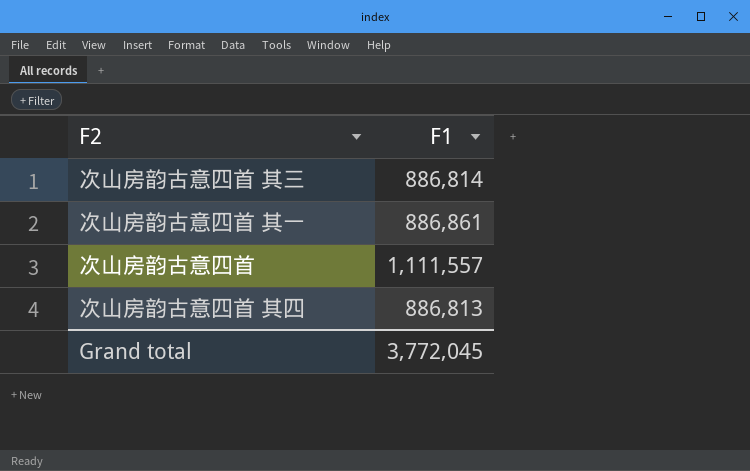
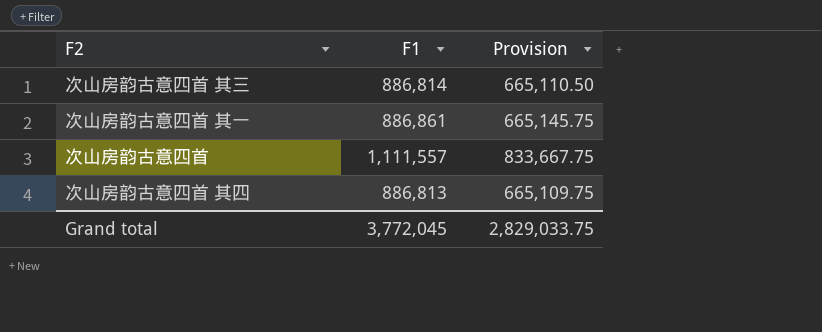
column Provision | formula: none -> [F1] * 0.75

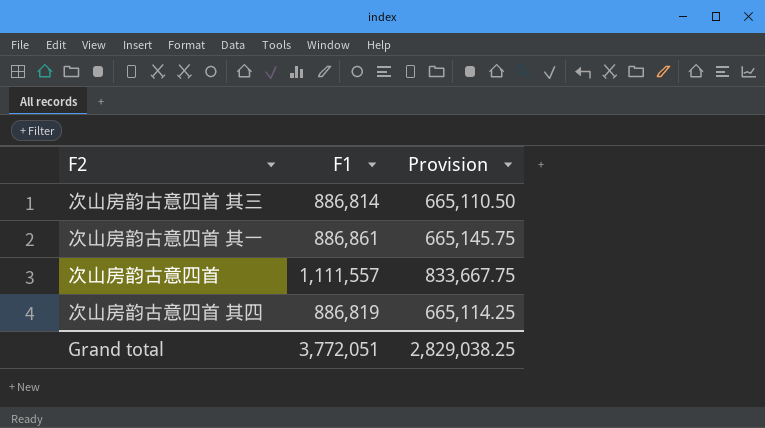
次山房韵古意四首 其四 | F1: 886,813 -> 886,819
次山房韵古意四首 其四 | Provision: 665,109.75 -> 665,114.25
Grand total | F1: 3,772,045 -> 3,772,051
Grand total | Provision: 2,829,033.75 -> 2,829,038.25

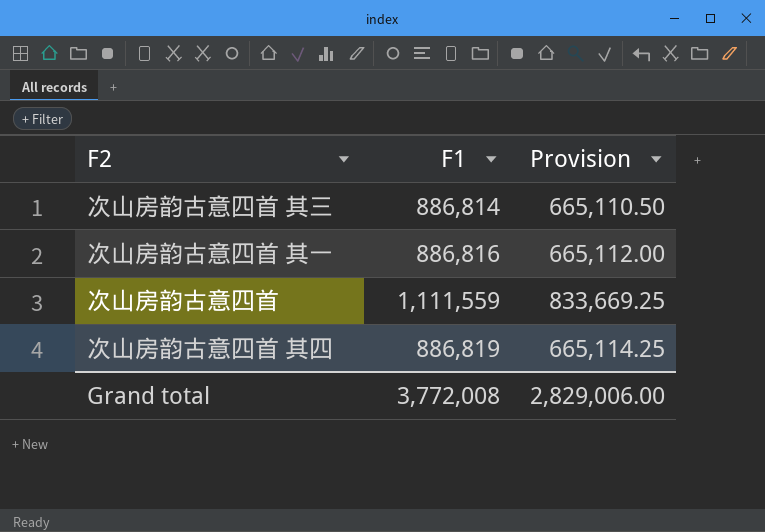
次山房韵古意四首 其一 | F1: 886,861 -> 886,816
次山房韵古意四首 其一 | Provision: 665,145.75 -> 665,112.00
次山房韵古意四首 | F1: 1,111,557 -> 1,111,559
次山房韵古意四首 | Provision: 833,667.75 -> 833,669.25
Grand total | F1: 3,772,051 -> 3,772,008
Grand total | Provision: 2,829,038.25 -> 2,829,006.00

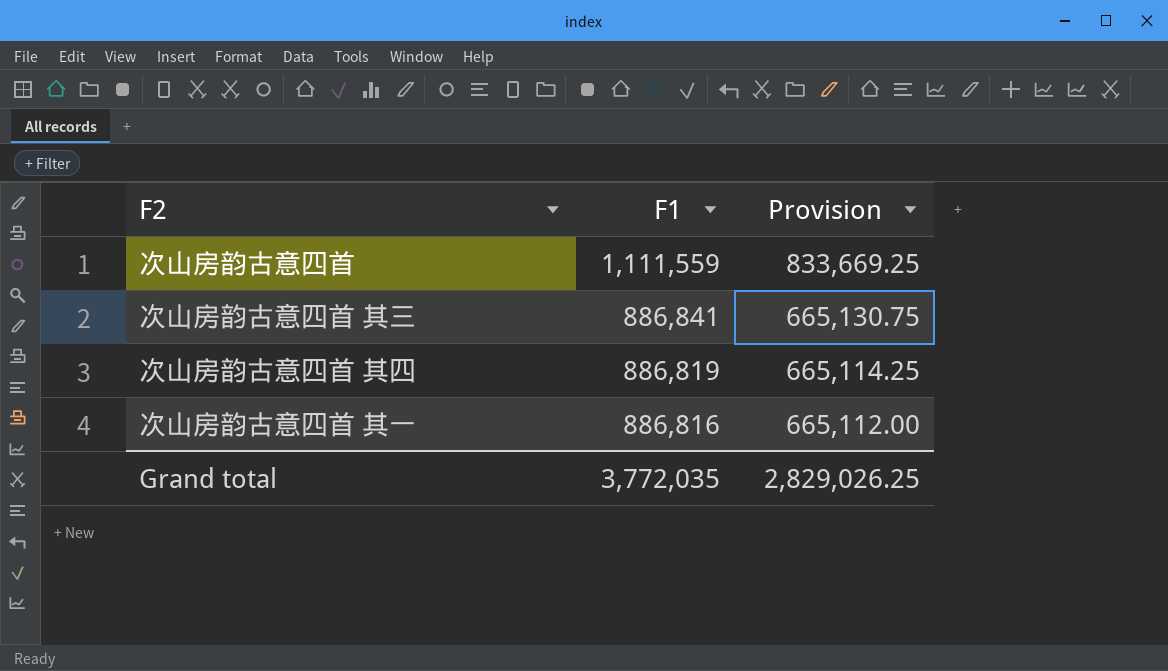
row order: none -> F1 descending
次山房韵古意四首 其三 | F1: 886,814 -> 886,841
次山房韵古意四首 其三 | Provision: 665,110.50 -> 665,130.75
Grand total | F1: 3,772,008 -> 3,772,035
Grand total | Provision: 2,829,006.00 -> 2,829,026.25

